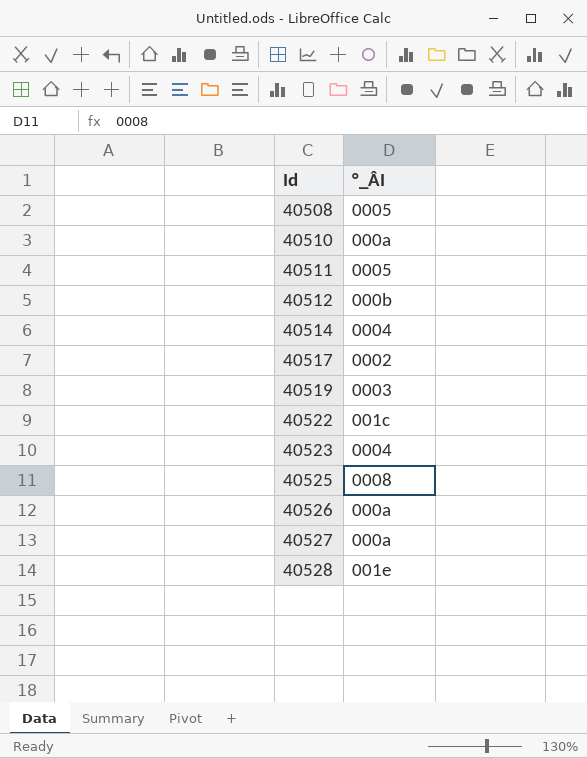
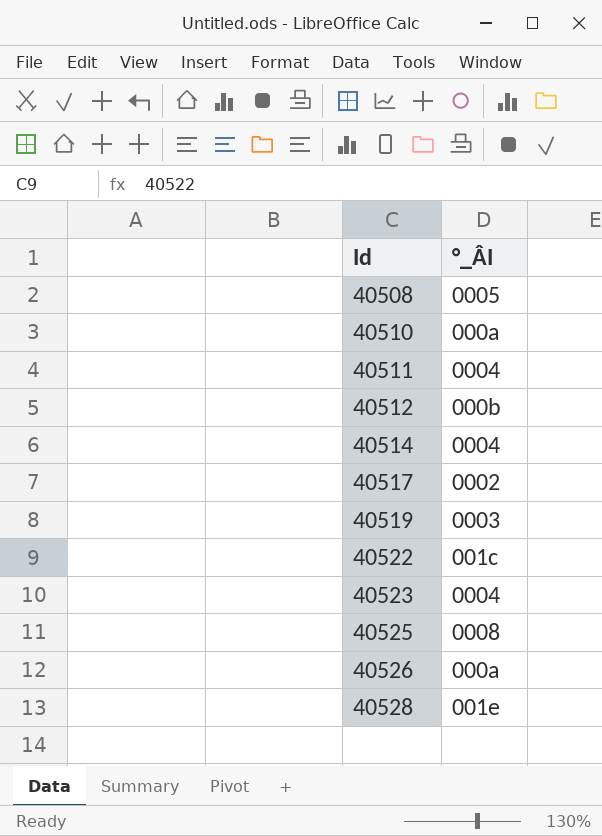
row 40527: 000a -> none
40511 | °_ÂI: 0005 -> 0004

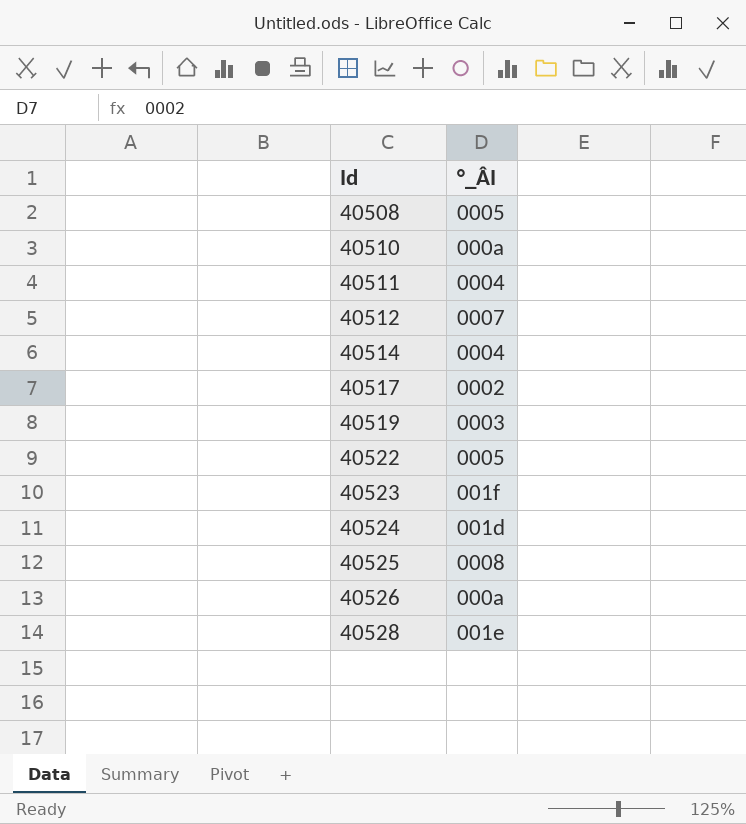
40512 | °_ÂI: 000b -> 0007
40522 | °_ÂI: 001c -> 0005
40523 | °_ÂI: 0004 -> 001f
row 40524: none -> 001d

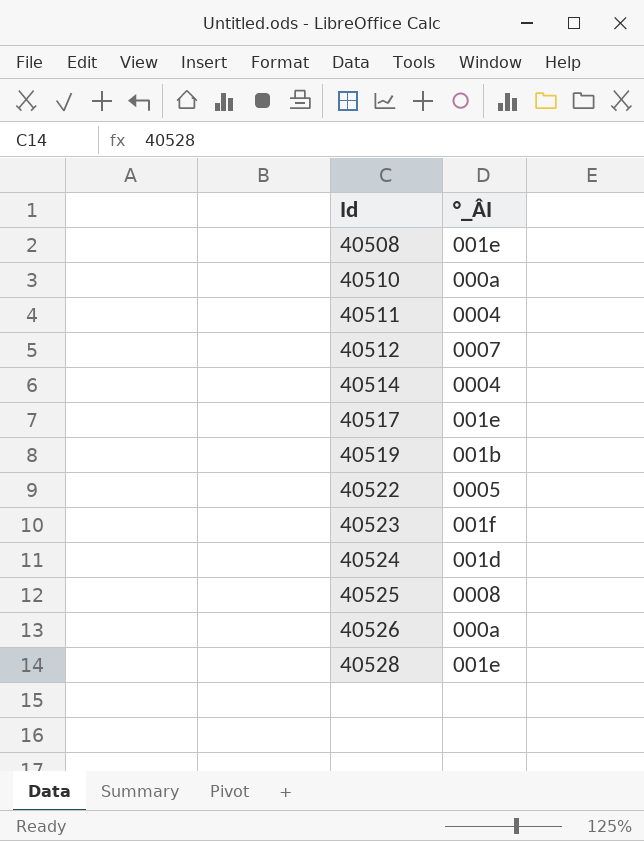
40508 | °_ÂI: 0005 -> 001e
40517 | °_ÂI: 0002 -> 001e
40519 | °_ÂI: 0003 -> 001b

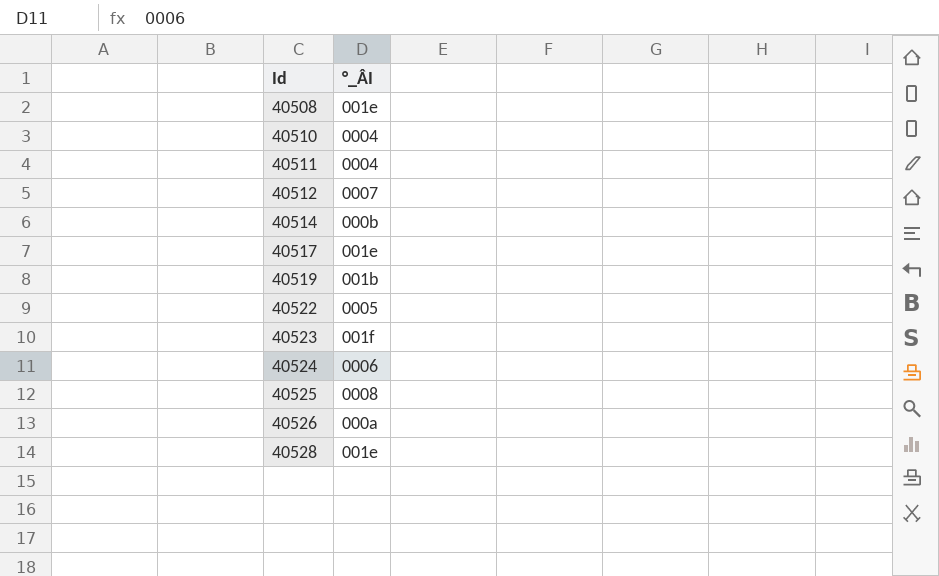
40510 | °_ÂI: 000a -> 0004
40514 | °_ÂI: 0004 -> 000b
40524 | °_ÂI: 001d -> 0006

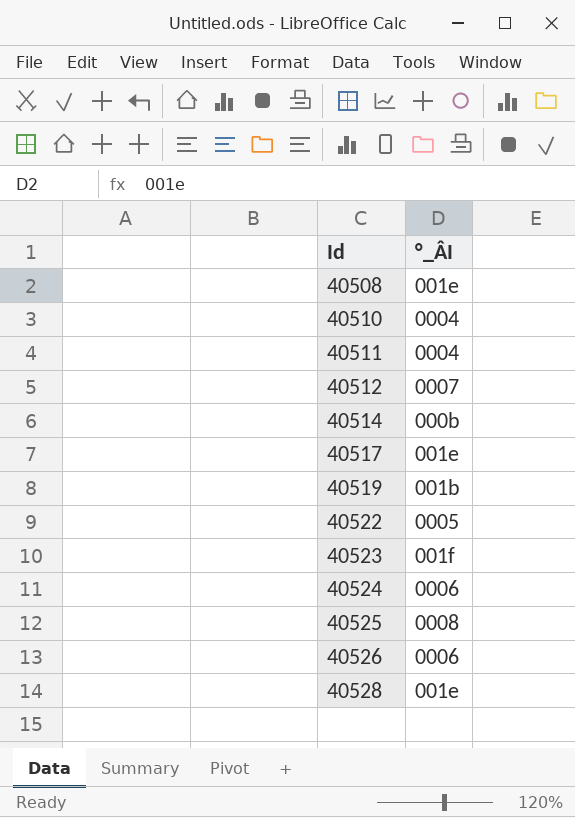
40526 | °_ÂI: 000a -> 0006

